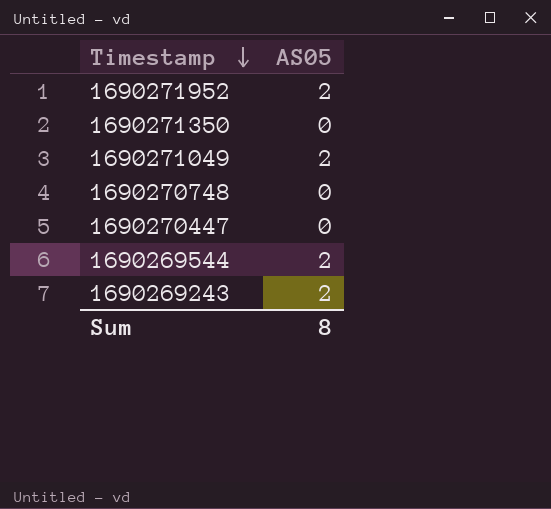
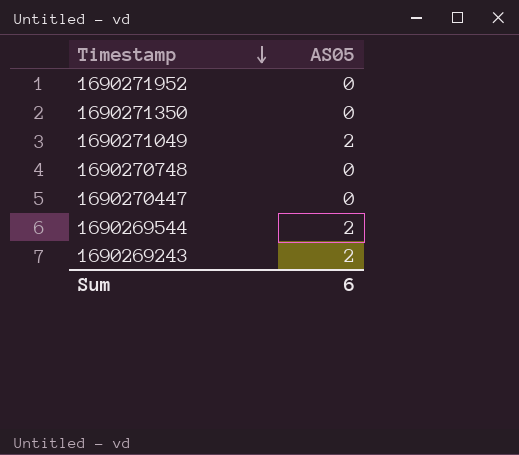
1690271952 | AS05: 2 -> 0
Sum | AS05: 8 -> 6

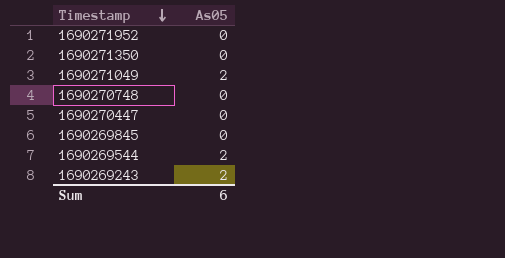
column name: AS05 -> As05
row 1690269845: none -> 0

